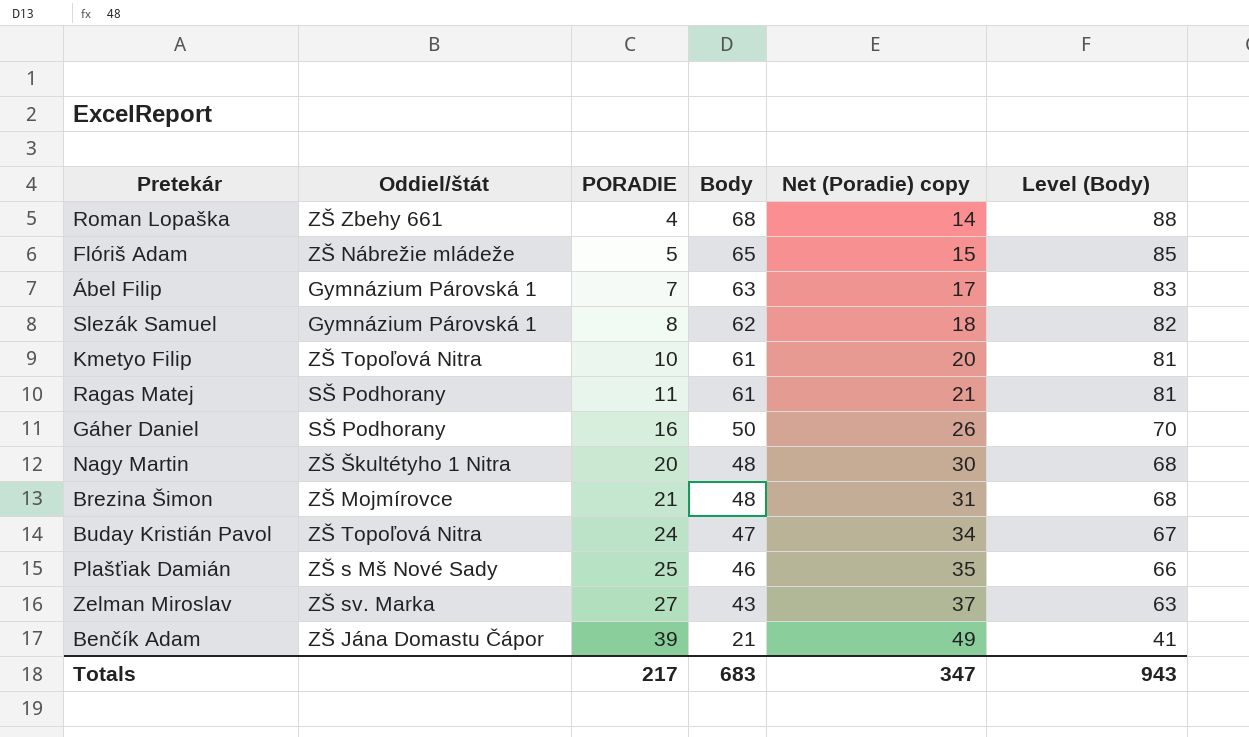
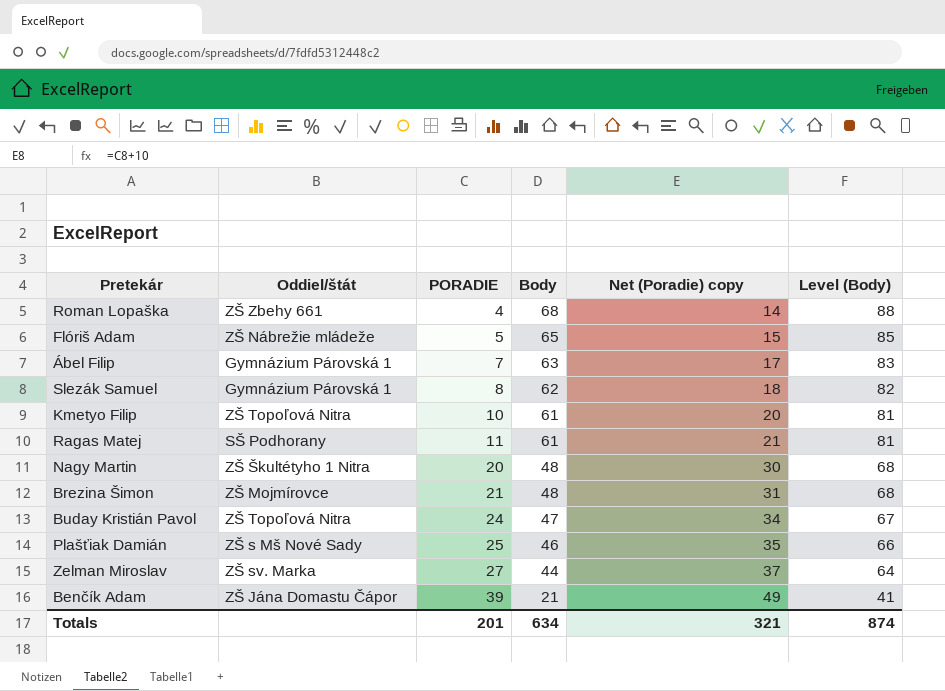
row Gáher Daniel: SŠ Podhorany | 16 | 50 | 26 | 70 -> none
Zelman Miroslav | Body: 43 -> 44
Zelman Miroslav | Level (Body): 63 -> 64
Totals | PORADIE: 217 -> 201
Totals | Body: 683 -> 634
Totals | Net (Poradie) copy: 347 -> 321
Totals | Level (Body): 943 -> 874

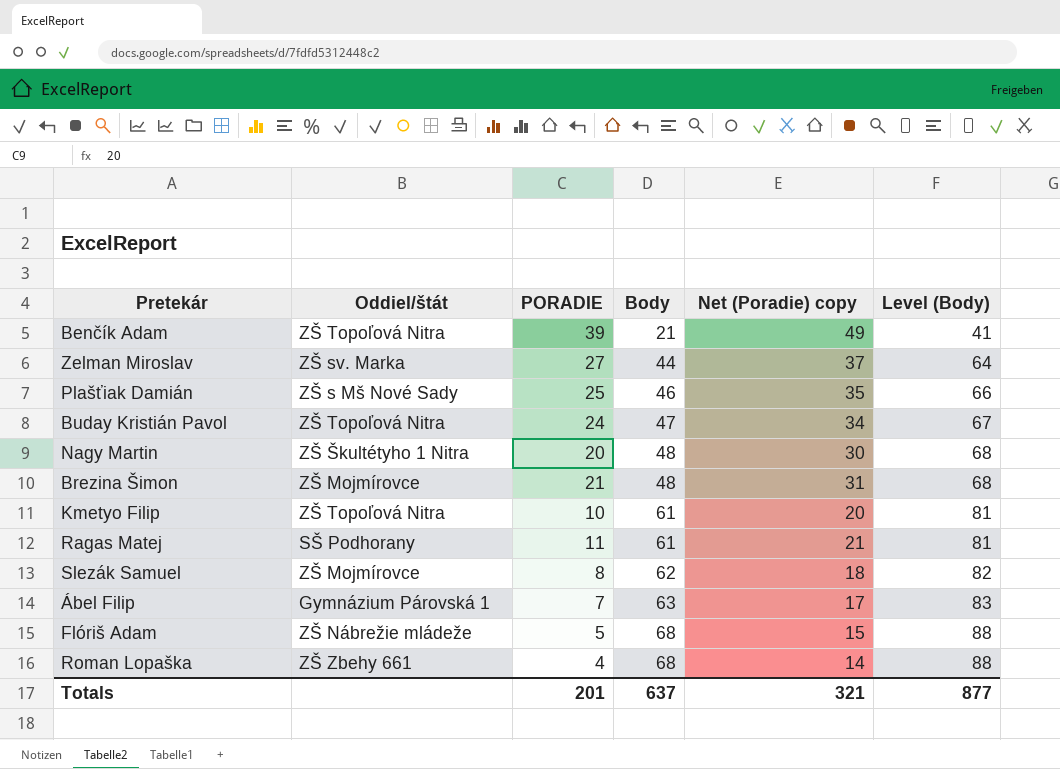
row order: PORADIE ascending -> Body ascending
Benčík Adam | Oddiel/štát: ZŠ Jána Domastu Čápor -> ZŠ Topoľová Nitra
Slezák Samuel | Oddiel/štát: Gymnázium Párovská 1 -> ZŠ Mojmírovce
Flóriš Adam | Body: 65 -> 68
Flóriš Adam | Level (Body): 85 -> 88
Totals | Body: 634 -> 637
Totals | Level (Body): 874 -> 877

